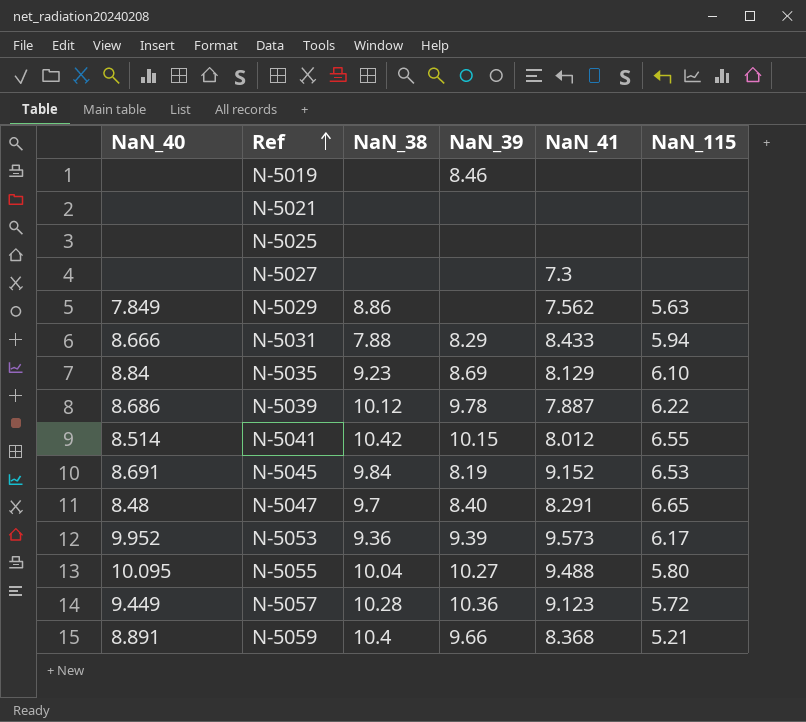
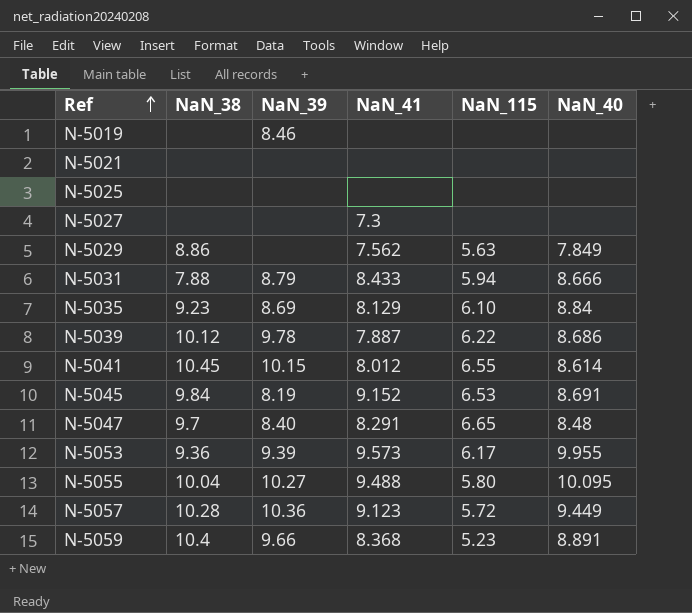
column NaN_40 | position: 1 -> 6
N-5031 | NaN_39: 8.29 -> 8.79
N-5041 | NaN_38: 10.42 -> 10.45
N-5041 | NaN_40: 8.514 -> 8.614
N-5053 | NaN_40: 9.952 -> 9.955
N-5059 | NaN_115: 5.21 -> 5.23

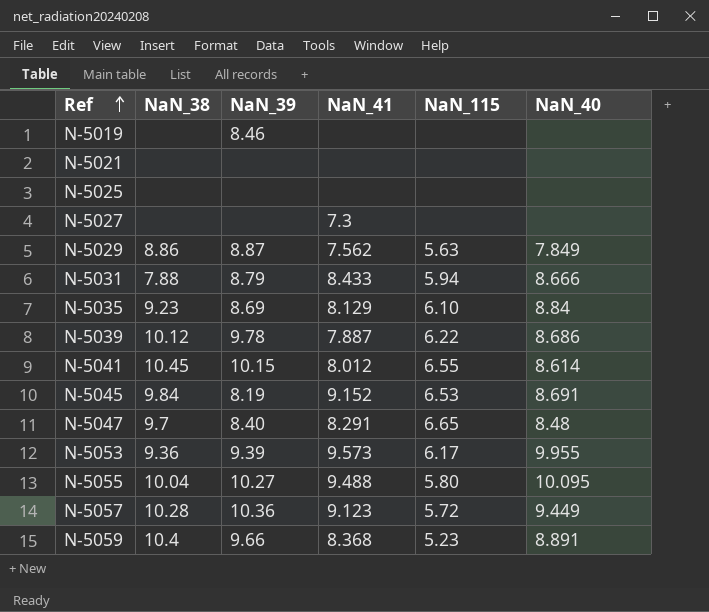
N-5029 | NaN_39: none -> 8.87

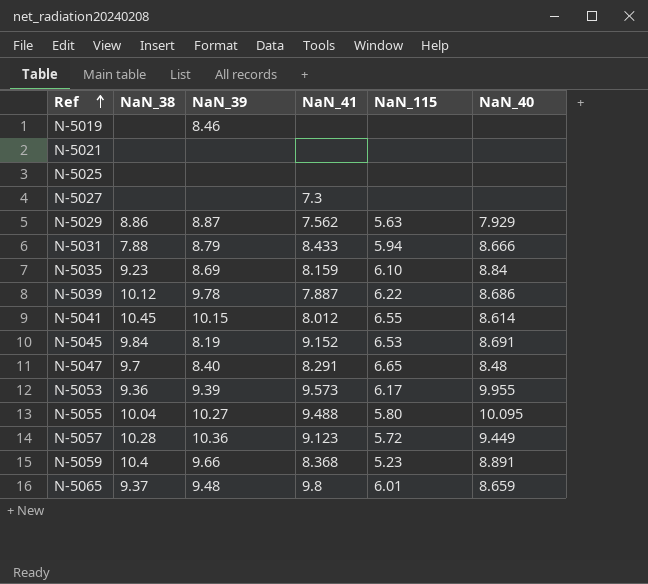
N-5029 | NaN_40: 7.849 -> 7.929
N-5035 | NaN_41: 8.129 -> 8.159
row N-5065: none -> 9.37 | 9.48 | 9.8 | 6.01 | 8.659

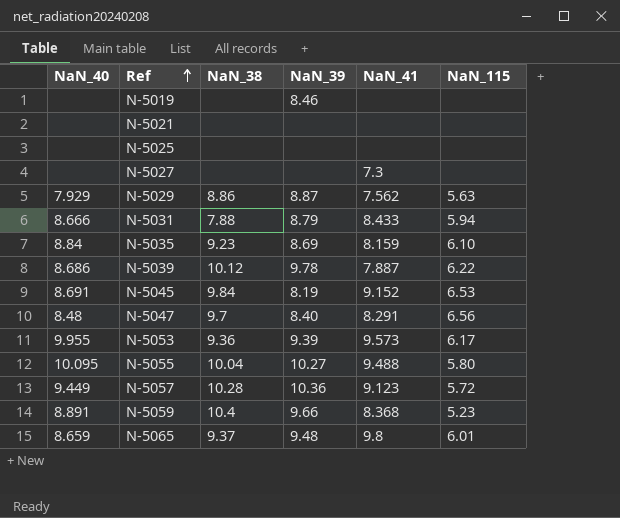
column NaN_40 | position: 6 -> 1
row N-5041: 10.45 | 10.15 | 8.012 | 6.55 | 8.614 -> none
N-5047 | NaN_115: 6.65 -> 6.56

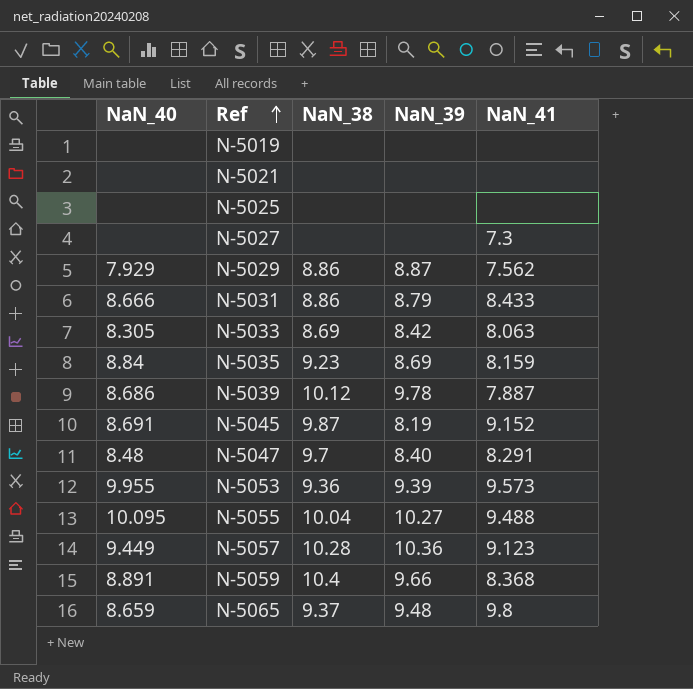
column NaN_115 | position: 6 -> none
N-5019 | NaN_39: 8.46 -> none
N-5031 | NaN_38: 7.88 -> 8.86
row N-5033: none -> 8.305 | 8.69 | 8.42 | 8.063
N-5045 | NaN_38: 9.84 -> 9.87

